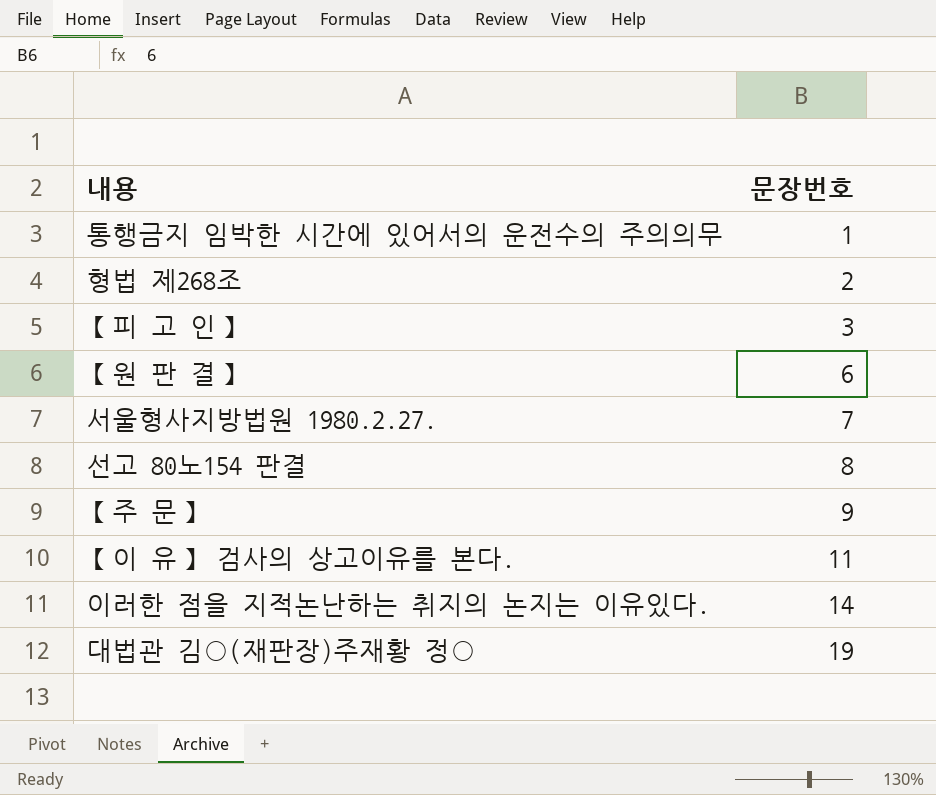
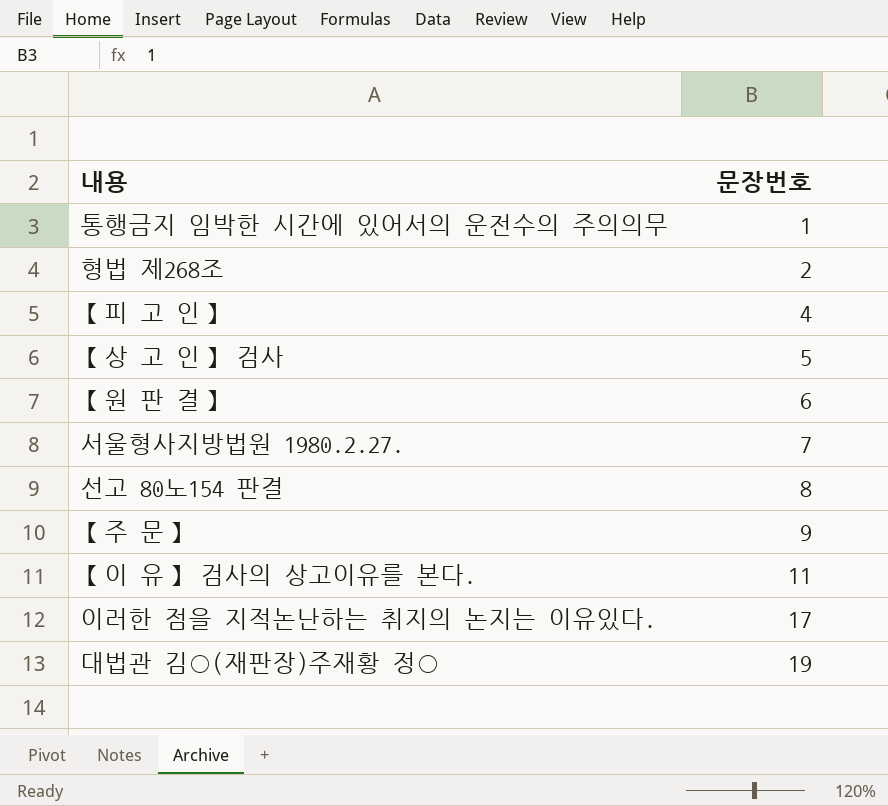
【피 고 인】 | 문장번호: 3 -> 4
row 【상 고 인】 검사: none -> 5
이러한 점을 지적논난하는 취지의 논지는 이유있다. | 문장번호: 14 -> 17

